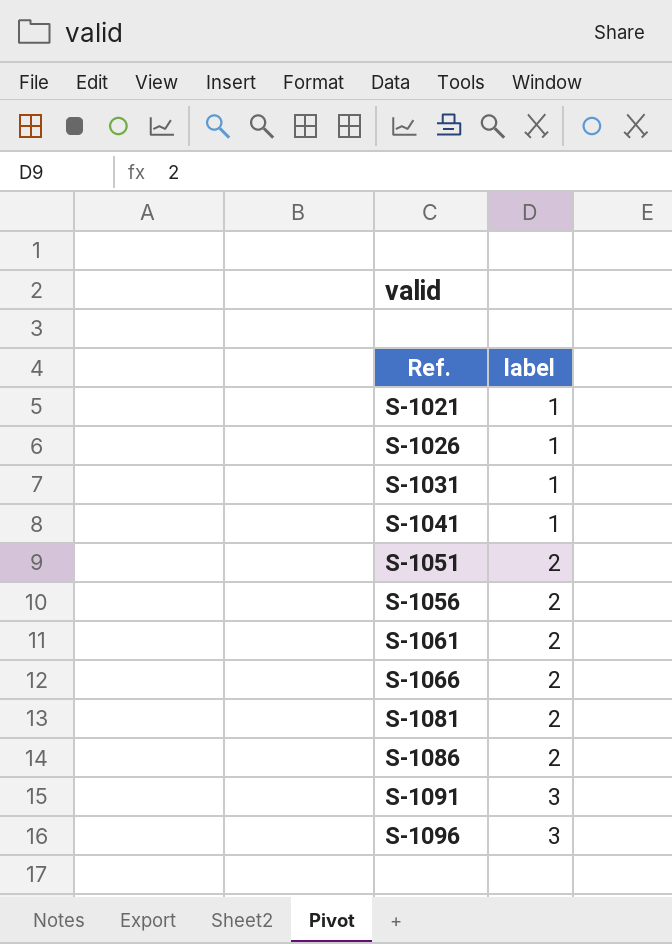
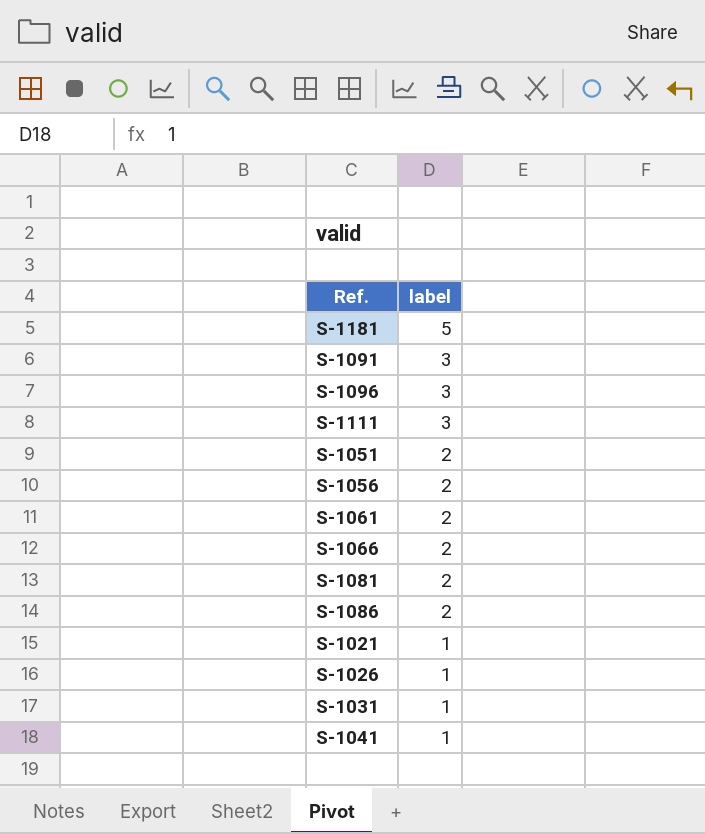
row order: Ref. ascending -> label descending
row S-1181: none -> 5
row S-1111: none -> 3

